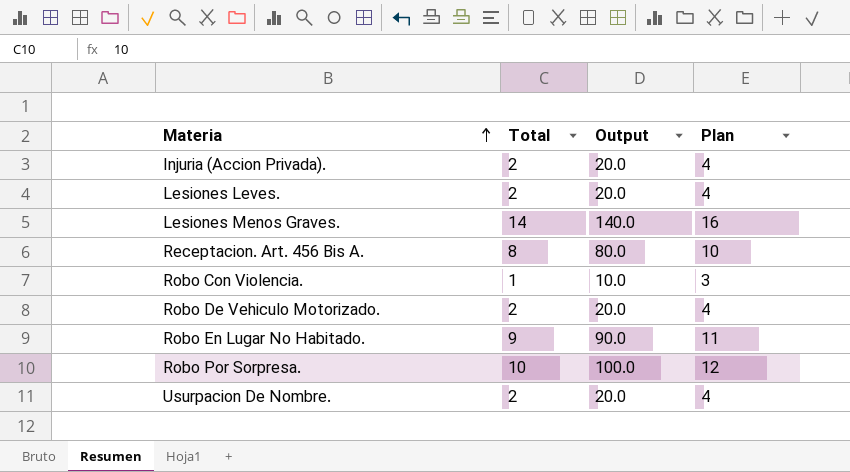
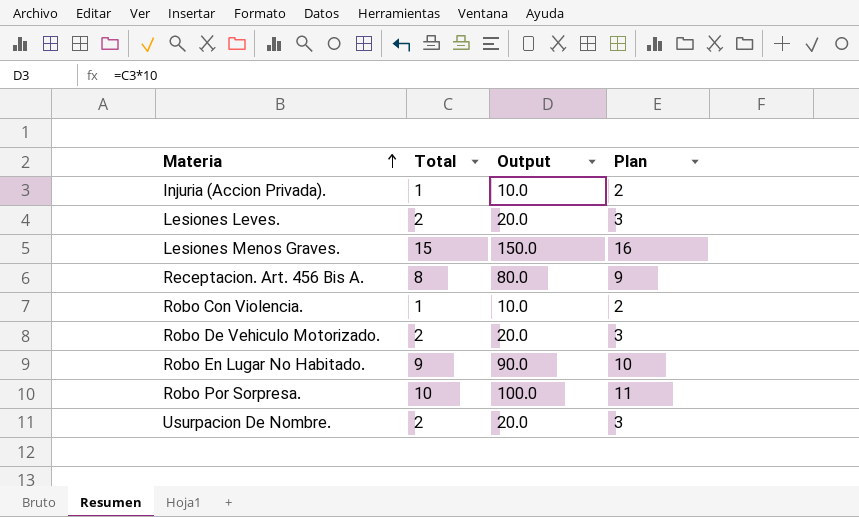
column Plan | formula: [Total] + 2 -> [Total] + 1
Injuria (Accion Privada). | Total: 2 -> 1
Injuria (Accion Privada). | Output: 20.0 -> 10.0
Lesiones Menos Graves. | Total: 14 -> 15
Lesiones Menos Graves. | Output: 140.0 -> 150.0

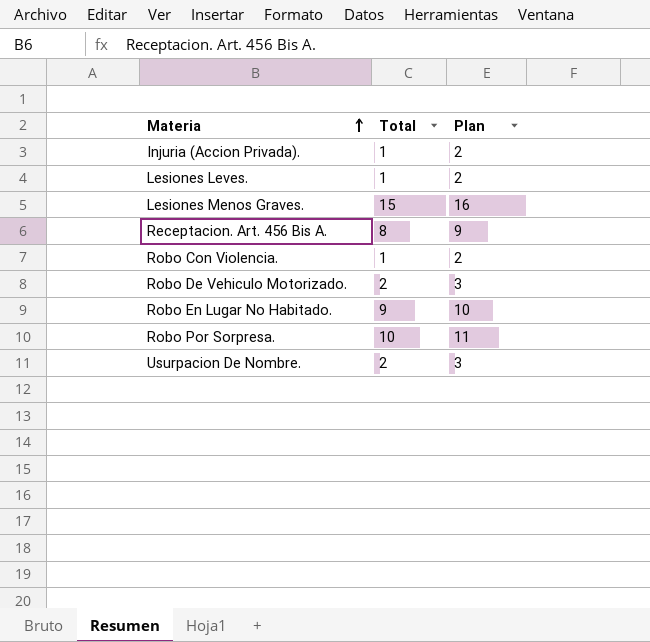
column Output | formula: [Total] * 10 -> none
Lesiones Leves. | Total: 2 -> 1
Lesiones Leves. | Plan: 3 -> 2

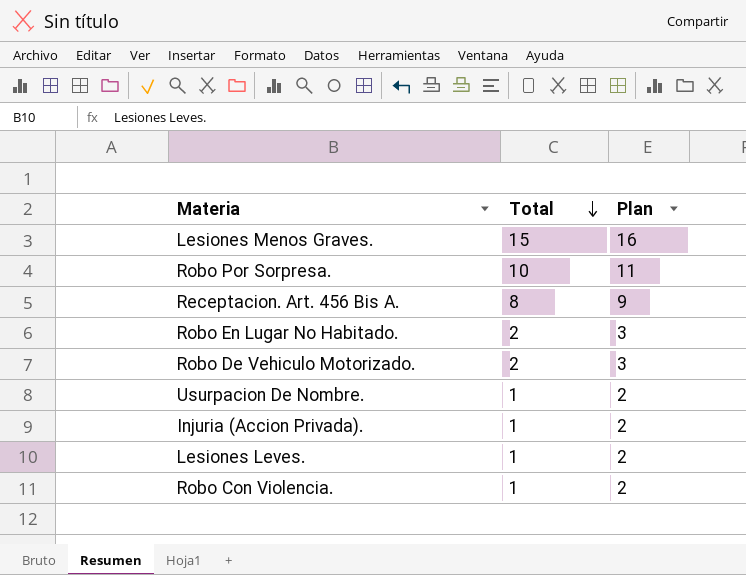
row order: Materia ascending -> Total descending
Robo En Lugar No Habitado. | Total: 9 -> 2
Robo En Lugar No Habitado. | Plan: 10 -> 3
Usurpacion De Nombre. | Total: 2 -> 1
Usurpacion De Nombre. | Plan: 3 -> 2

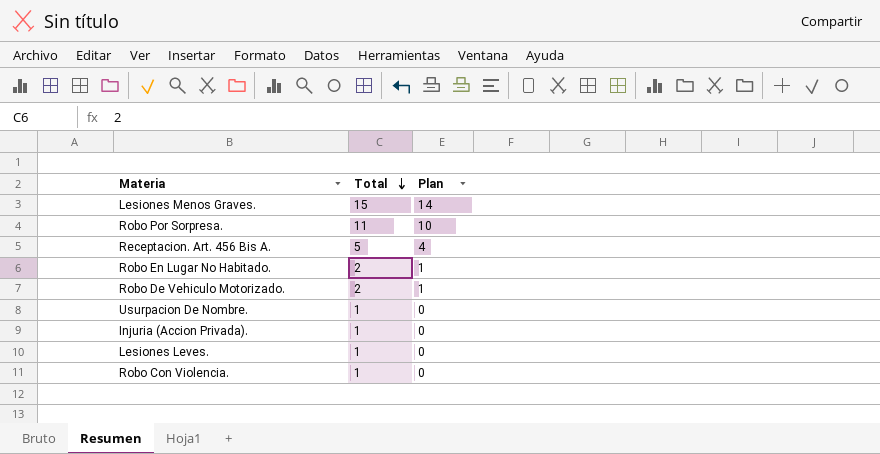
column Plan | formula: [Total] + 1 -> [Total] - 1
Robo Por Sorpresa. | Total: 10 -> 11
Receptacion. Art. 456 Bis A. | Total: 8 -> 5

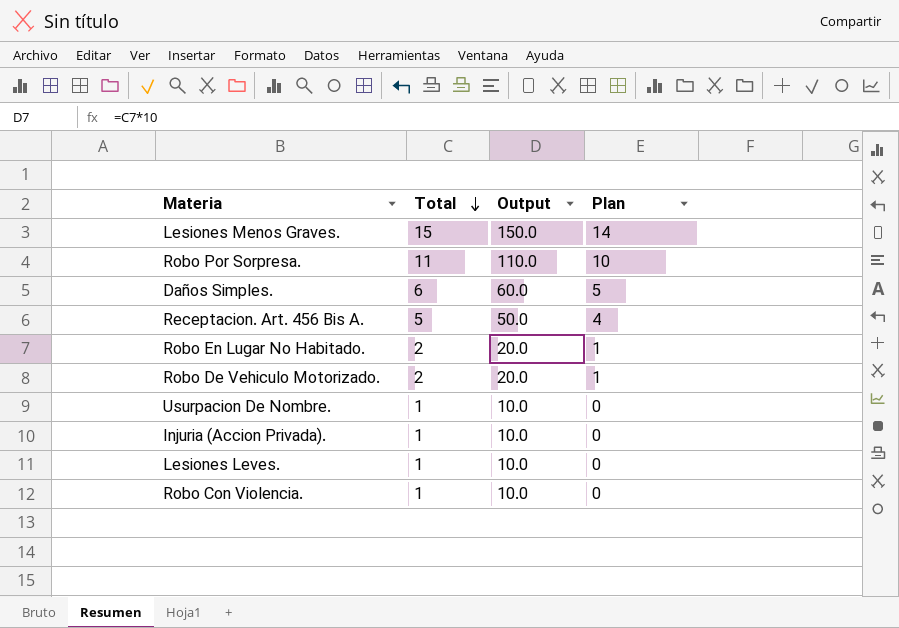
column Output | formula: none -> [Total] * 10
row Daños Simples.: none -> 6 | 60.0 | 5

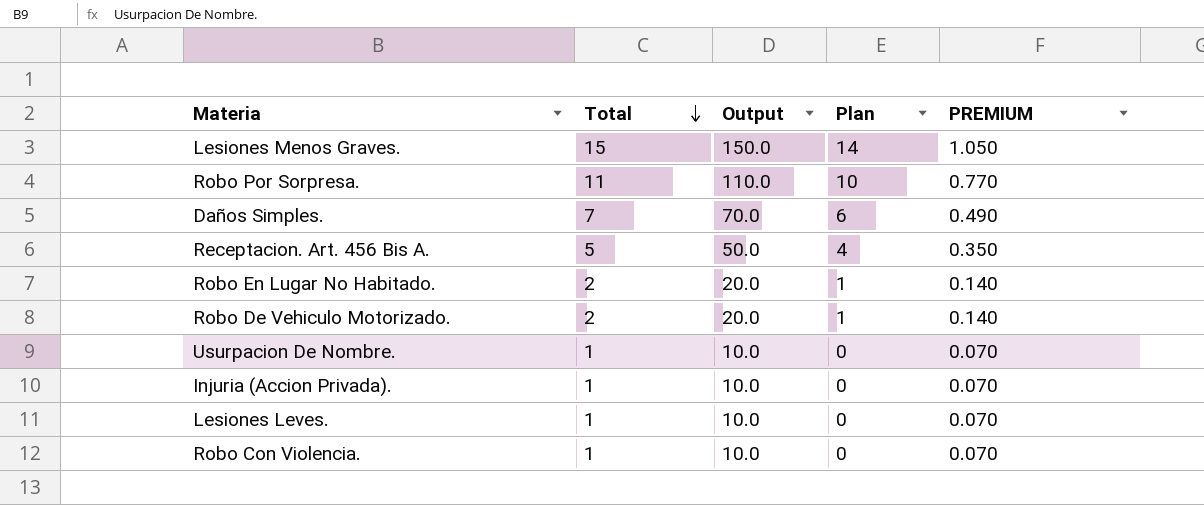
column PREMIUM | formula: none -> [Total] * 0.07
Daños Simples. | Total: 6 -> 7
Daños Simples. | Output: 60.0 -> 70.0
Daños Simples. | Plan: 5 -> 6

